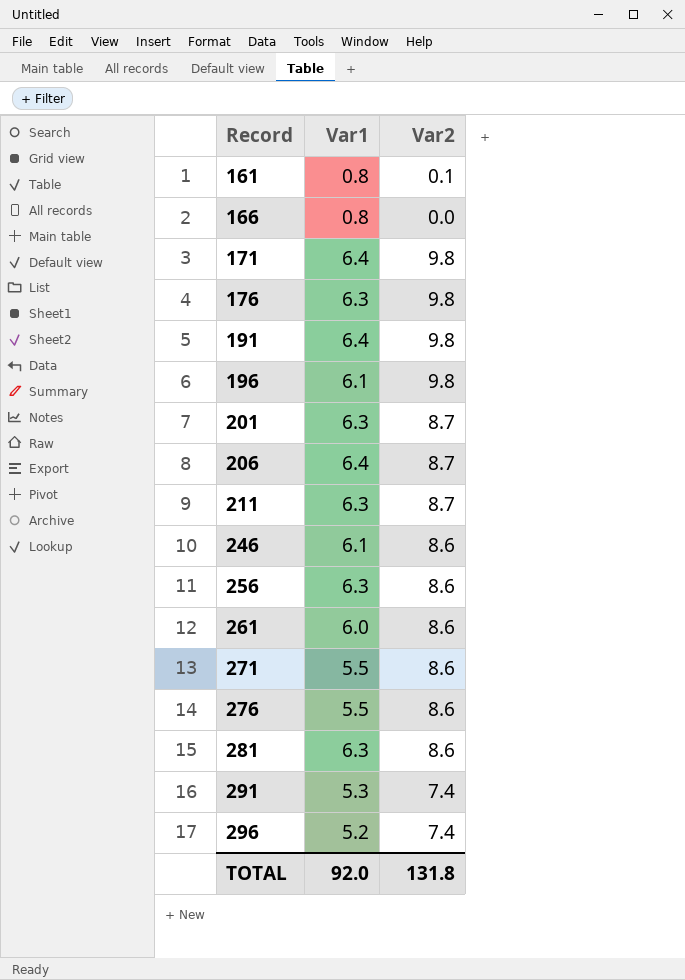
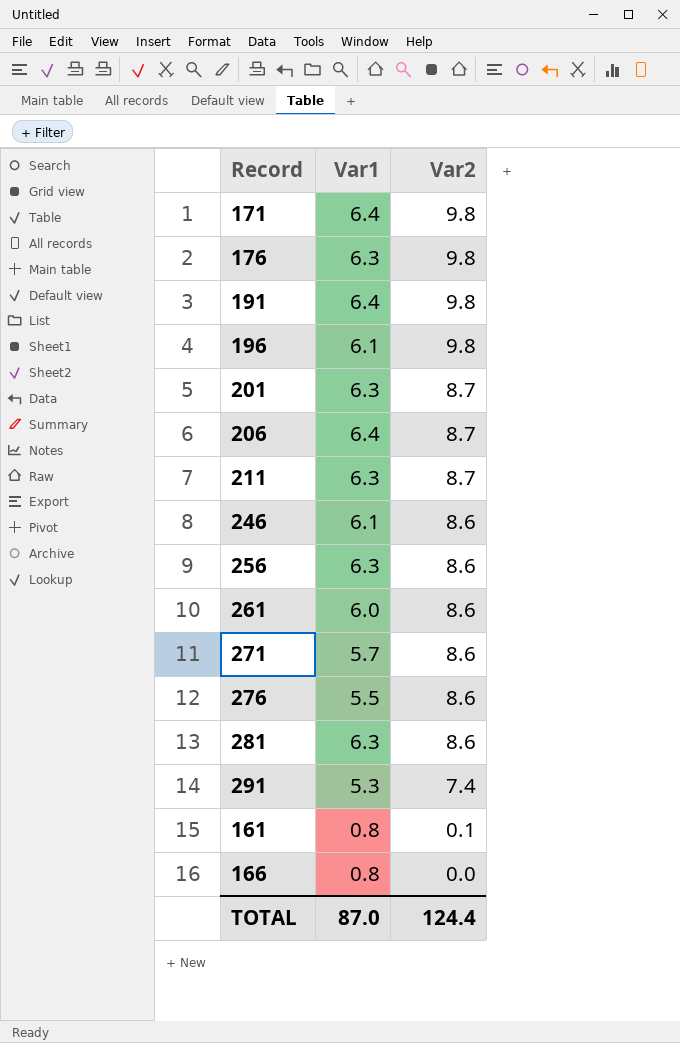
row order: Record ascending -> Var2 descending
row 296: 5.2 | 7.4 -> none
271 | Var1: 5.5 -> 5.7
TOTAL | Var1: 92.0 -> 87.0
TOTAL | Var2: 131.8 -> 124.4

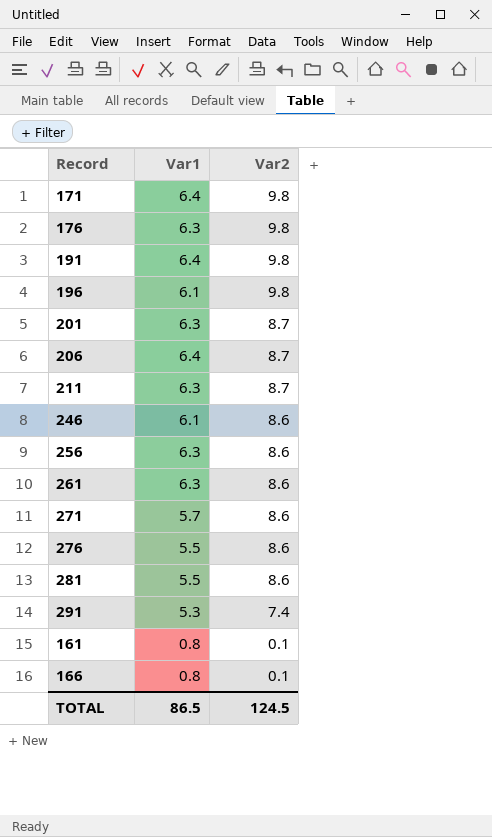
261 | Var1: 6.0 -> 6.3
281 | Var1: 6.3 -> 5.5
166 | Var2: 0.0 -> 0.1
TOTAL | Var1: 87.0 -> 86.5
TOTAL | Var2: 124.4 -> 124.5

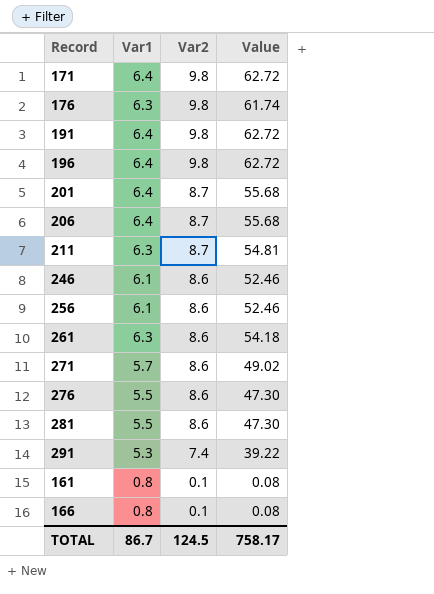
column Value | formula: none -> [Var1] * [Var2]
196 | Var1: 6.1 -> 6.4
201 | Var1: 6.3 -> 6.4
256 | Var1: 6.3 -> 6.1
TOTAL | Var1: 86.5 -> 86.7

